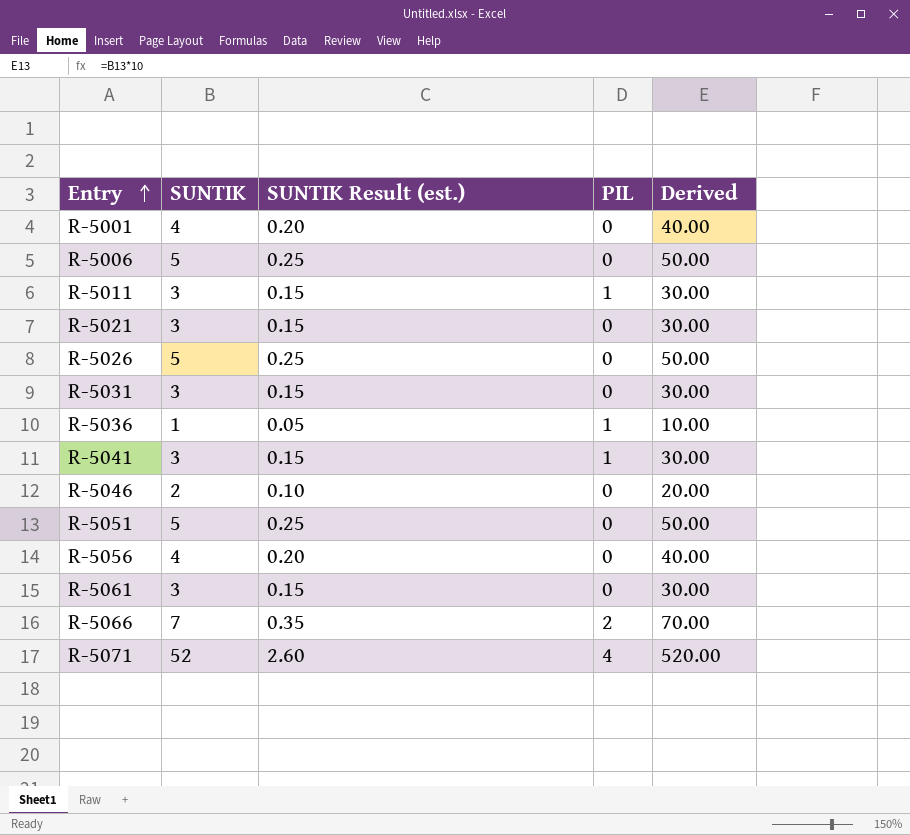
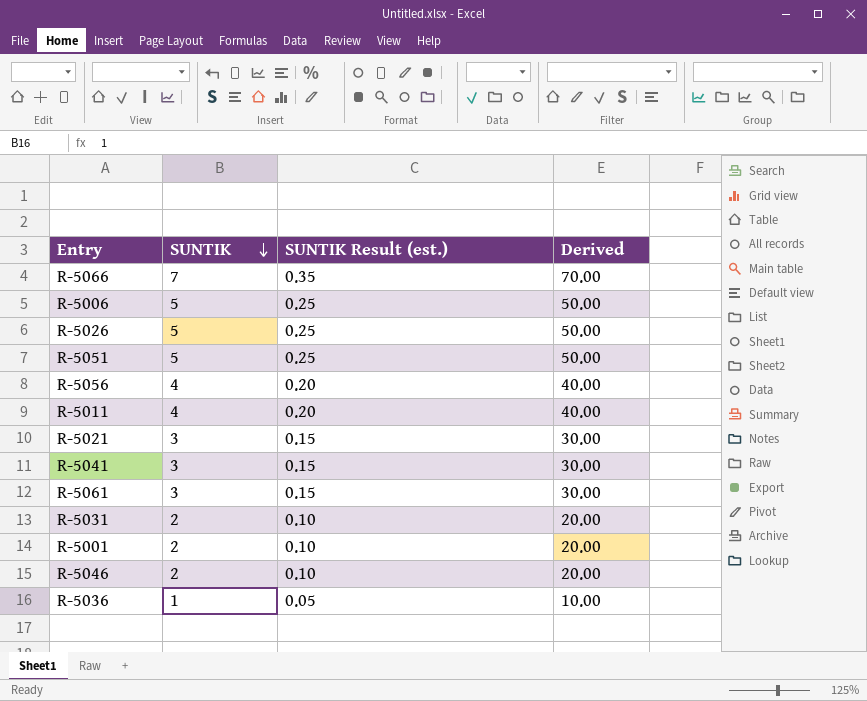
row order: Entry ascending -> SUNTIK descending
column PIL | position: 4 -> none
row R-5071: 52 | 2.60 | 4 | 520.00 -> none
R-5011 | SUNTIK: 3 -> 4
R-5011 | SUNTIK Result (est.): 0.15 -> 0.20
R-5011 | Derived: 30.00 -> 40.00
R-5031 | SUNTIK: 3 -> 2
R-5031 | SUNTIK Result (est.): 0.15 -> 0.10
R-5031 | Derived: 30.00 -> 20.00
R-5001 | SUNTIK: 4 -> 2
R-5001 | SUNTIK Result (est.): 0.20 -> 0.10
R-5001 | Derived: 40.00 -> 20.00

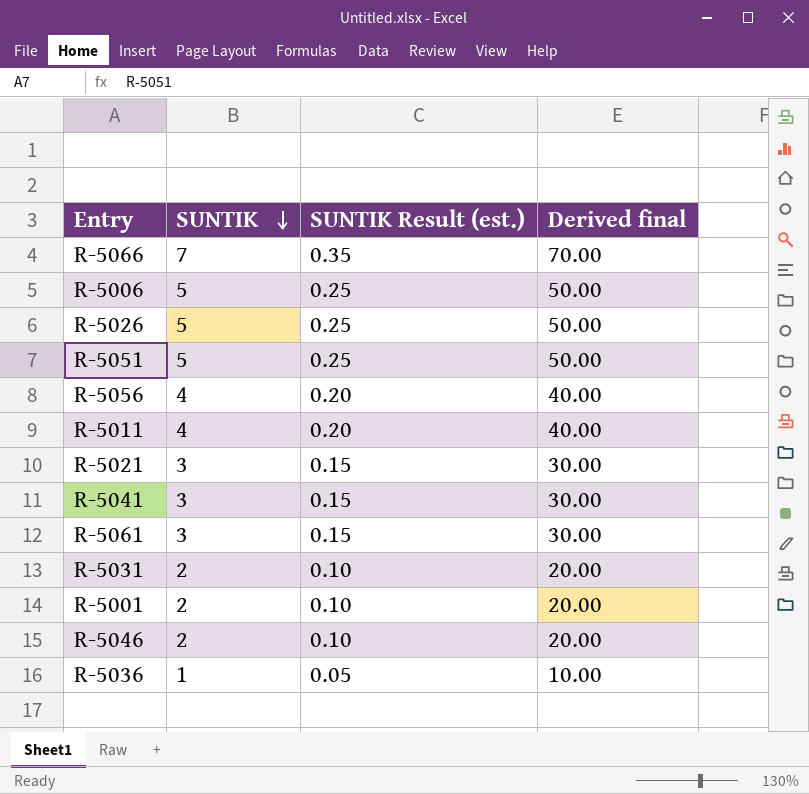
column name: Derived -> Derived final

